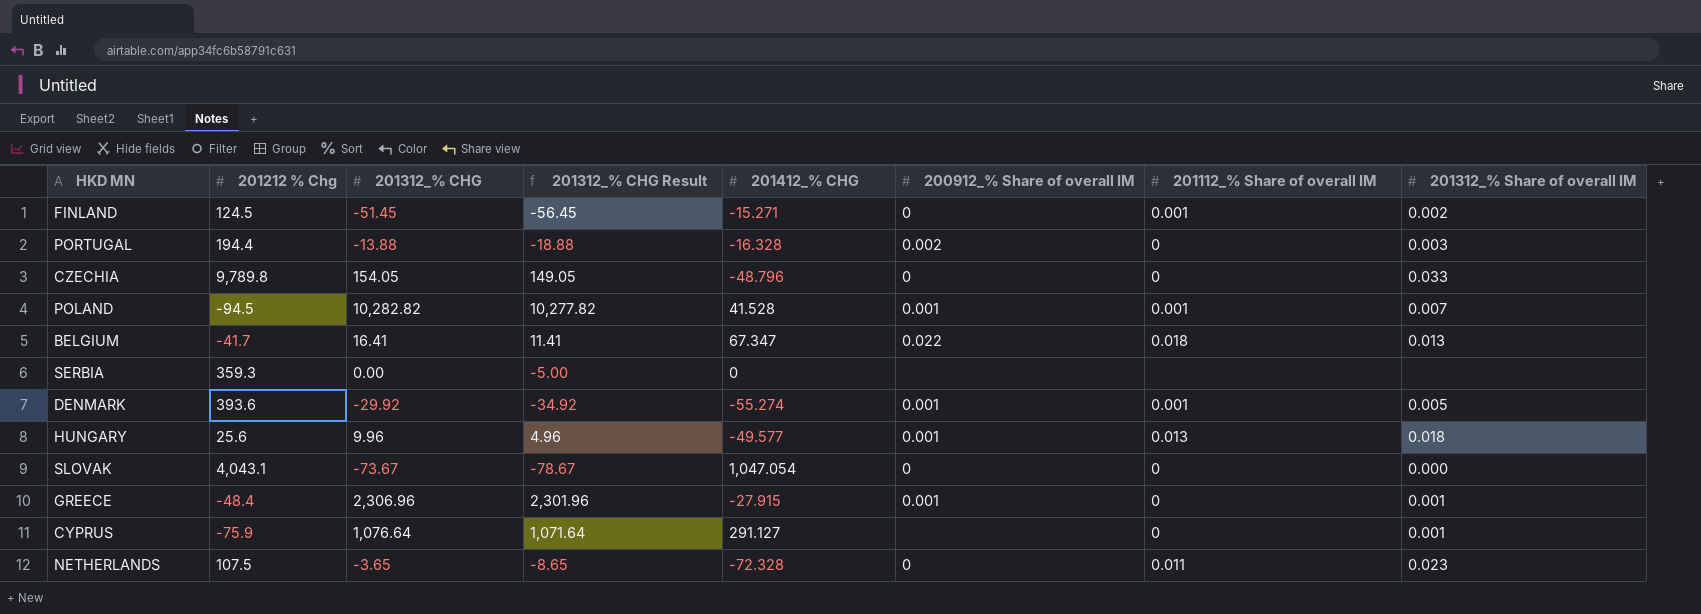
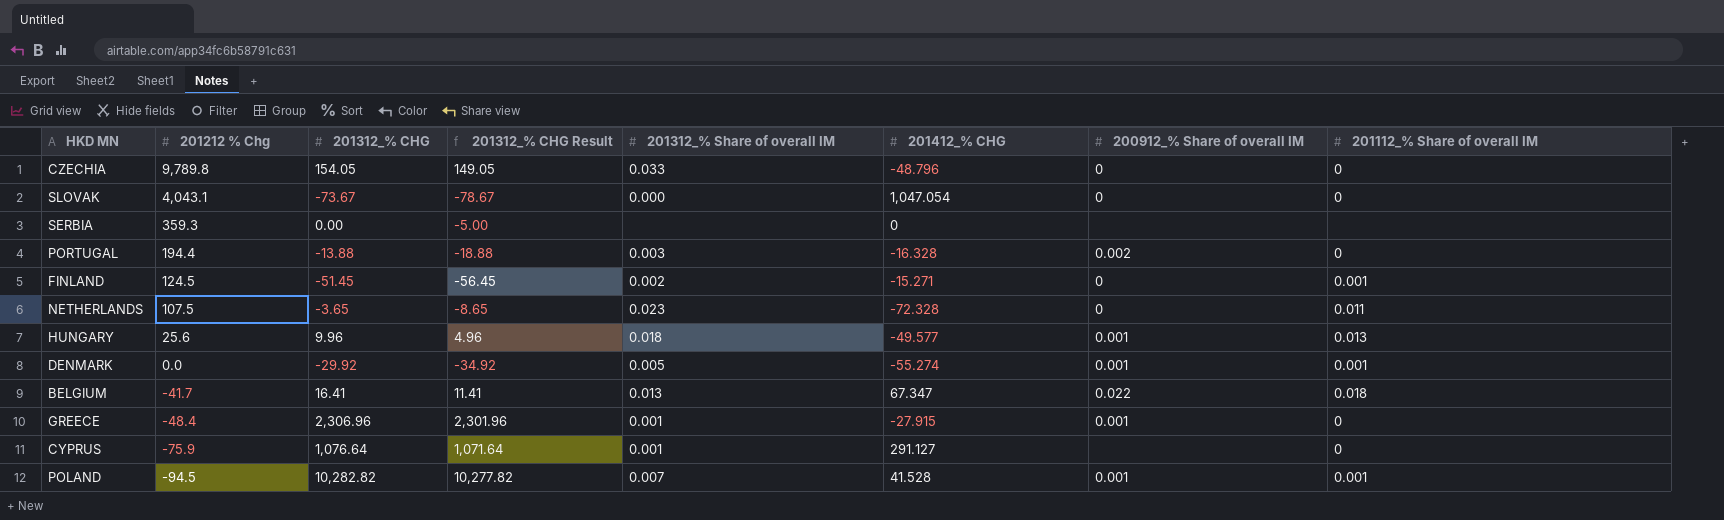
row order: none -> 201212 % Chg descending
column 201312_% Share of overall IM | position: 8 -> 5
DENMARK | 201212 % Chg: 393.6 -> 0.0

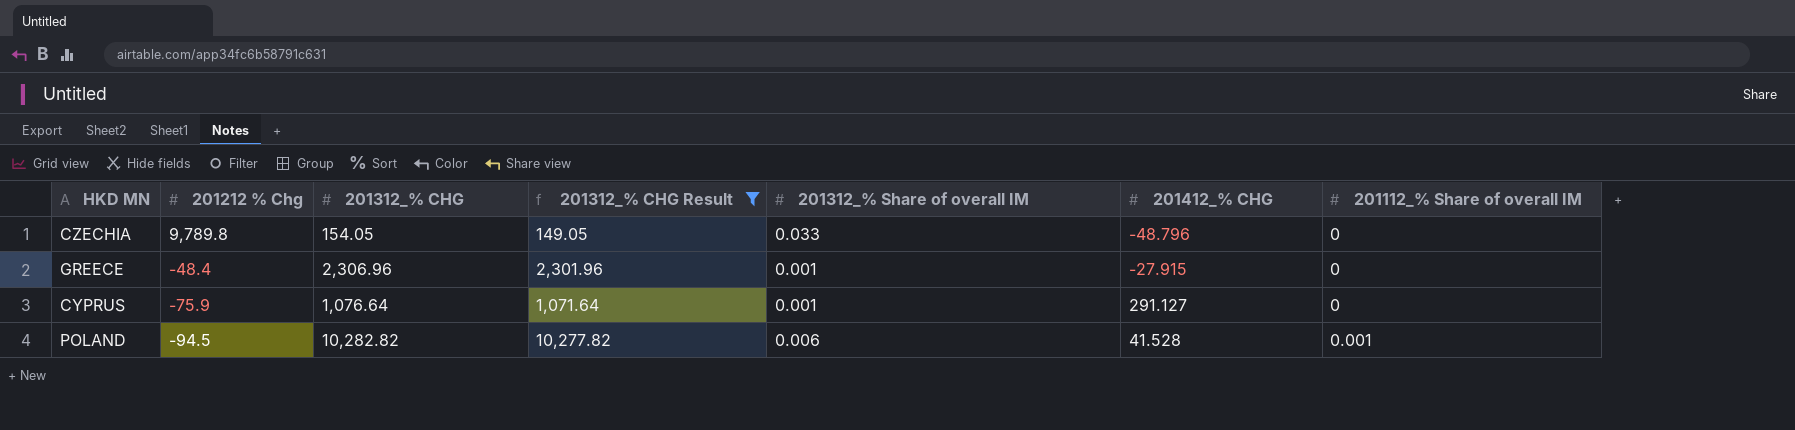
filter: none -> 201312_% CHG Result >= 149.05
column 200912_% Share of overall IM | position: 7 -> none
POLAND | 201312_% Share of overall IM: 0.007 -> 0.006

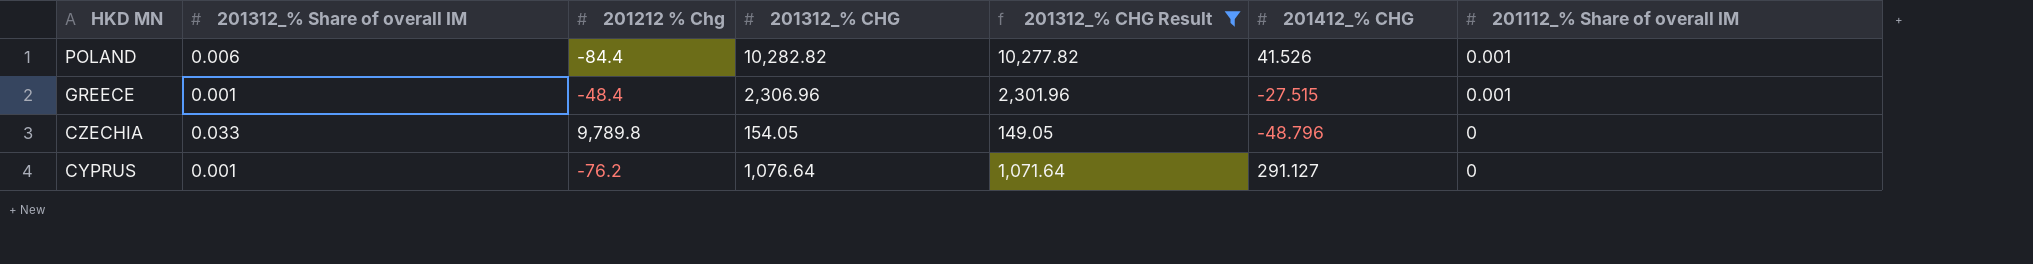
row order: 201212 % Chg descending -> HKD MN descending
column 201312_% Share of overall IM | position: 5 -> 2
POLAND | 201212 % Chg: -94.5 -> -84.4
POLAND | 201412_% CHG: 41.528 -> 41.526
GREECE | 201412_% CHG: -27.915 -> -27.515
GREECE | 201112_% Share of overall IM: 0 -> 0.001
CYPRUS | 201212 % Chg: -75.9 -> -76.2

